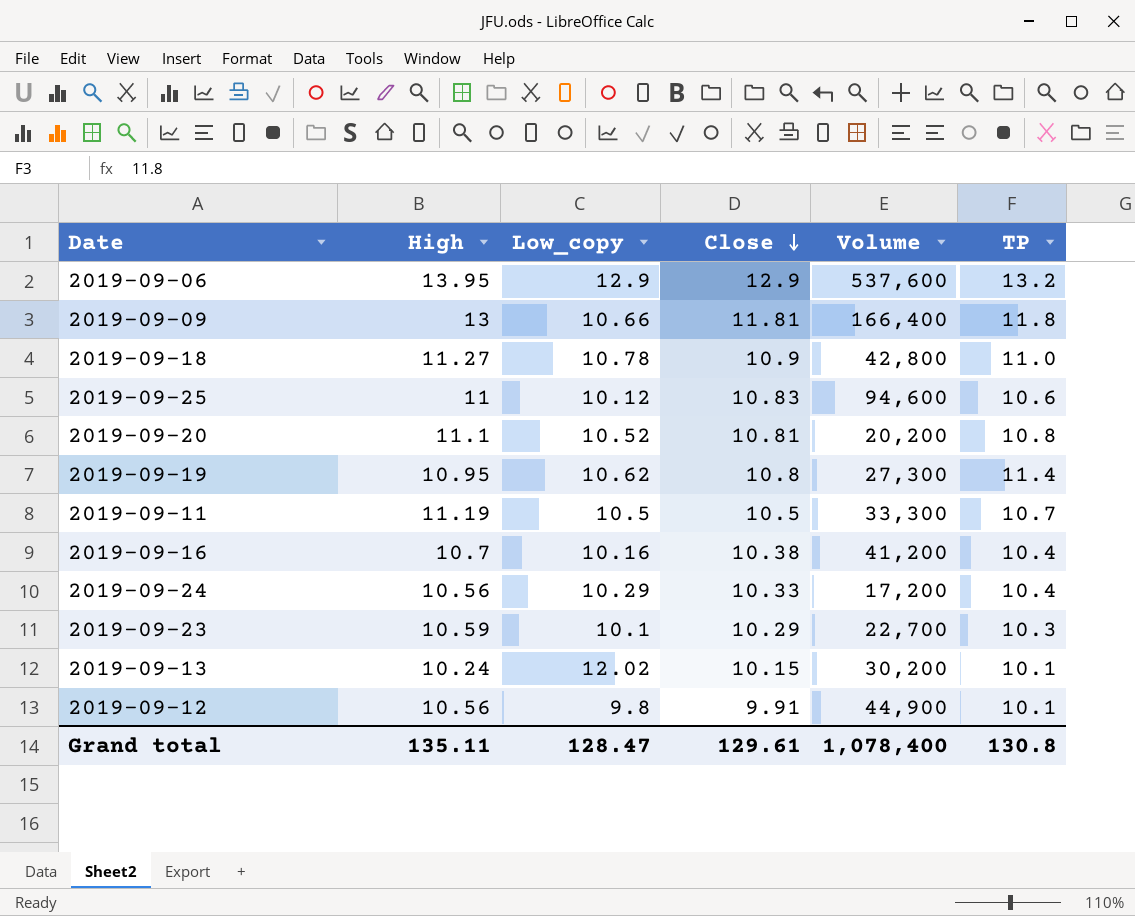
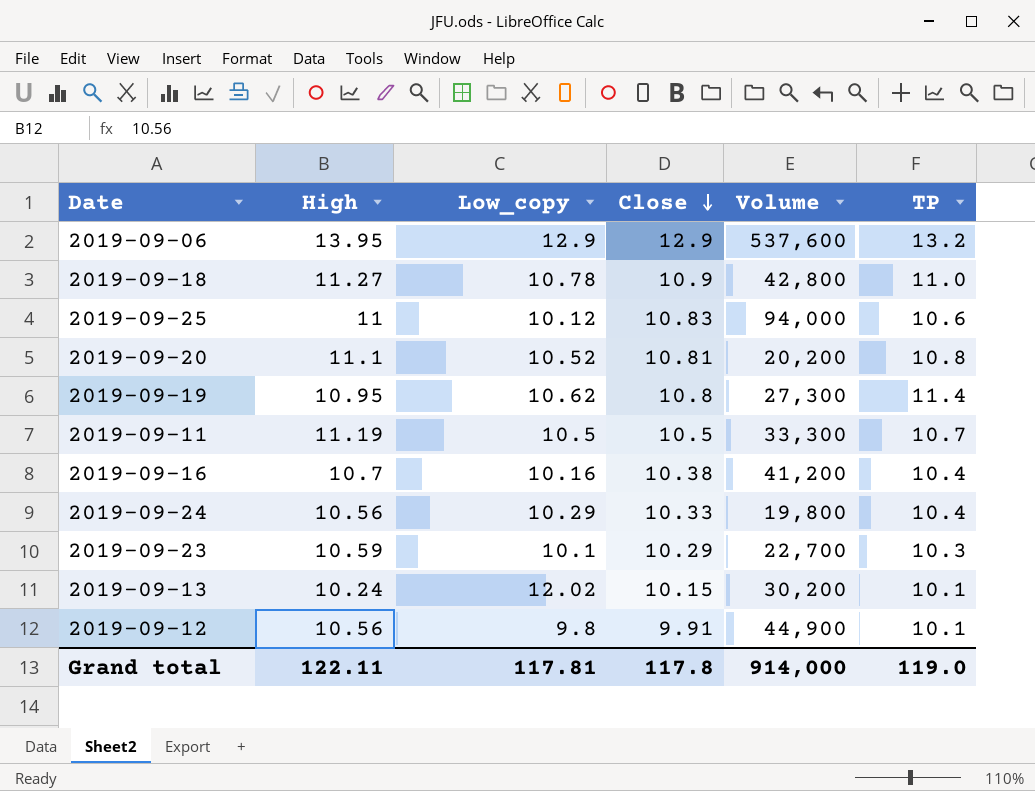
row 2019-09-09: 13 | 10.66 | 11.81 | 166,400 | 11.8 -> none
2019-09-25 | Volume: 94,600 -> 94,000
2019-09-24 | Volume: 17,200 -> 19,800
Grand total | High: 135.11 -> 122.11
Grand total | Low_copy: 128.47 -> 117.81
Grand total | Close: 129.61 -> 117.8
Grand total | Volume: 1,078,400 -> 914,000
Grand total | TP: 130.8 -> 119.0

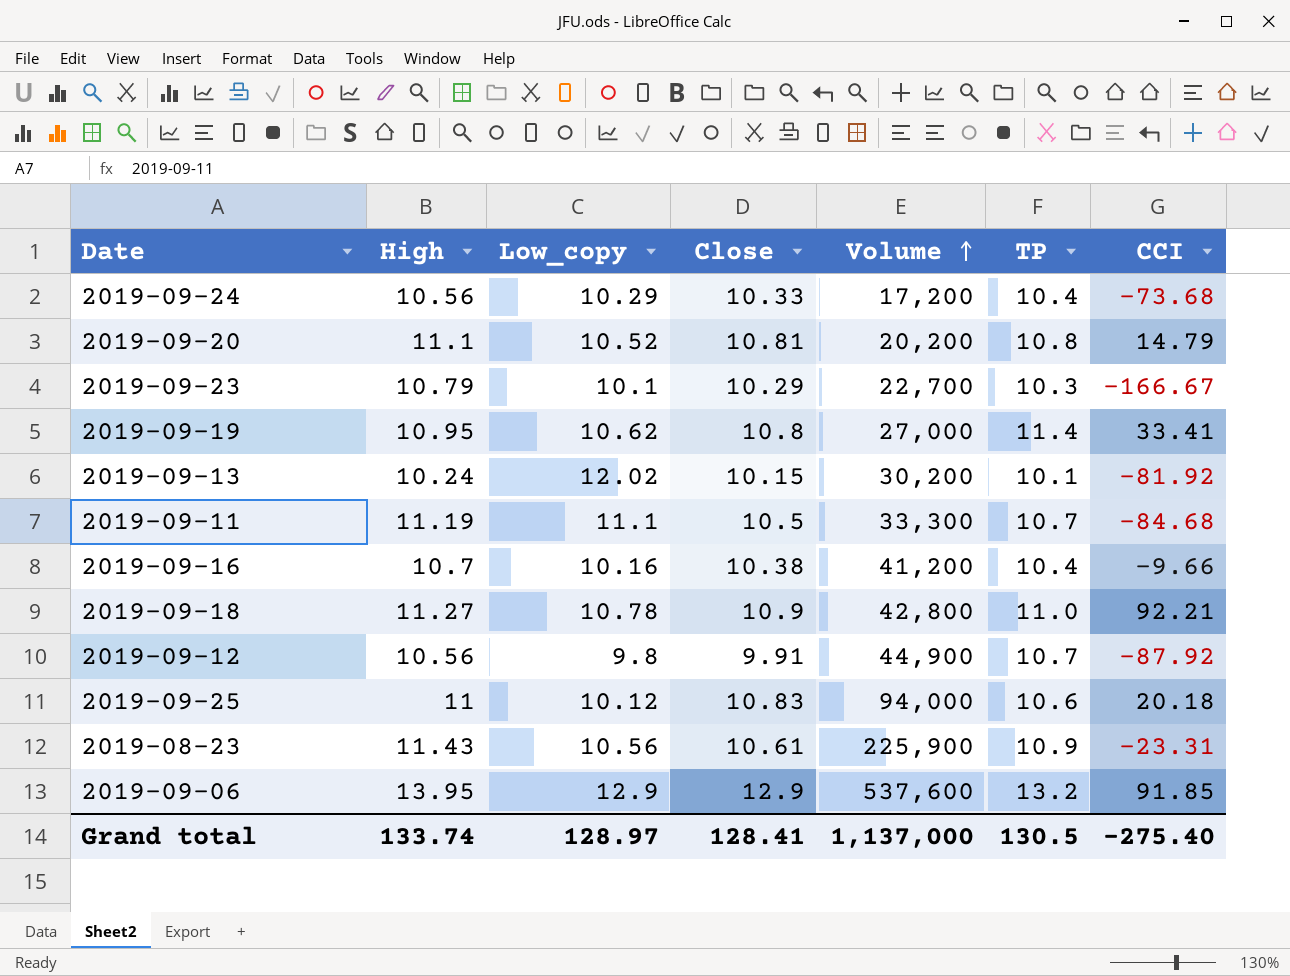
row order: Close descending -> Volume ascending
column CCI | position: none -> 7
2019-09-24 | Volume: 19,800 -> 17,200
2019-09-23 | High: 10.59 -> 10.79
2019-09-19 | Volume: 27,300 -> 27,000
2019-09-11 | Low_copy: 10.5 -> 11.1
2019-09-12 | TP: 10.1 -> 10.7
row 2019-08-23: none -> 11.43 | 10.56 | 10.61 | 225,900 | 10.9 | -23.31
Grand total | High: 122.11 -> 133.74
Grand total | Low_copy: 117.81 -> 128.97
Grand total | Close: 117.8 -> 128.41
Grand total | Volume: 914,000 -> 1,137,000
Grand total | TP: 119.0 -> 130.5

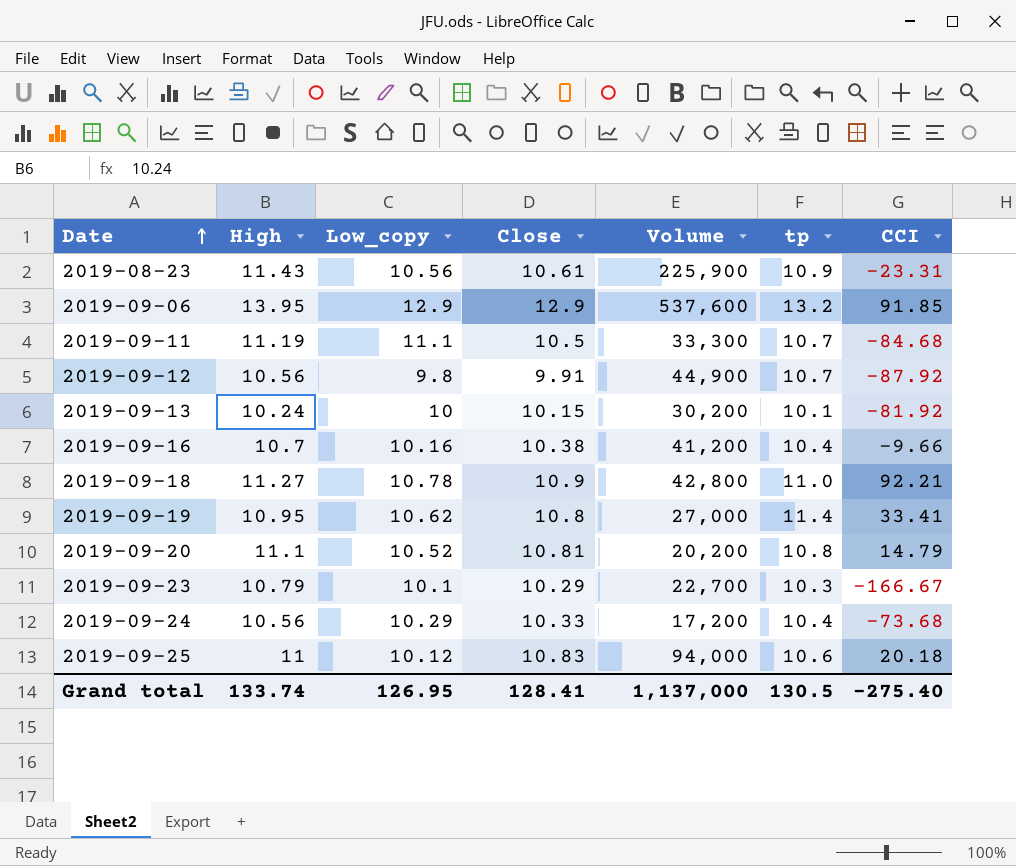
row order: Volume ascending -> Date ascending
column name: TP -> tp
2019-09-13 | Low_copy: 12.02 -> 10
Grand total | Low_copy: 128.97 -> 126.95

